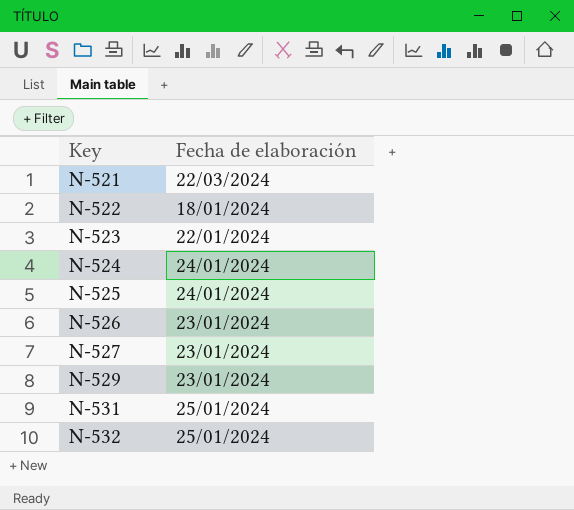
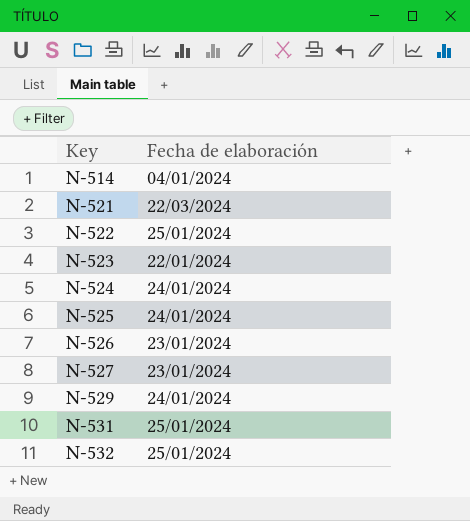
row N-514: none -> 04/01/2024
N-522 | Fecha de elaboración: 18/01/2024 -> 25/01/2024
N-529 | Fecha de elaboración: 23/01/2024 -> 24/01/2024

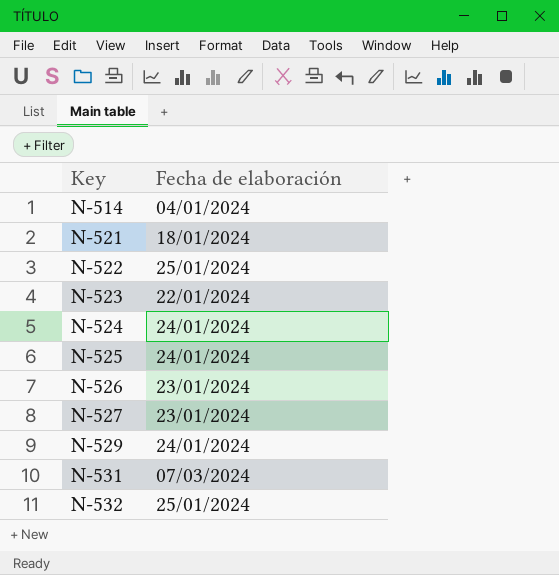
N-521 | Fecha de elaboración: 22/03/2024 -> 18/01/2024
N-531 | Fecha de elaboración: 25/01/2024 -> 07/03/2024

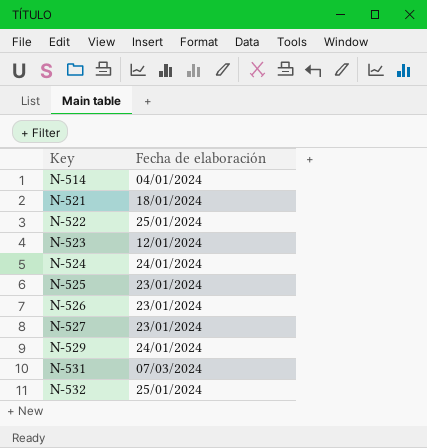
N-523 | Fecha de elaboración: 22/01/2024 -> 12/01/2024
N-525 | Fecha de elaboración: 24/01/2024 -> 23/01/2024

